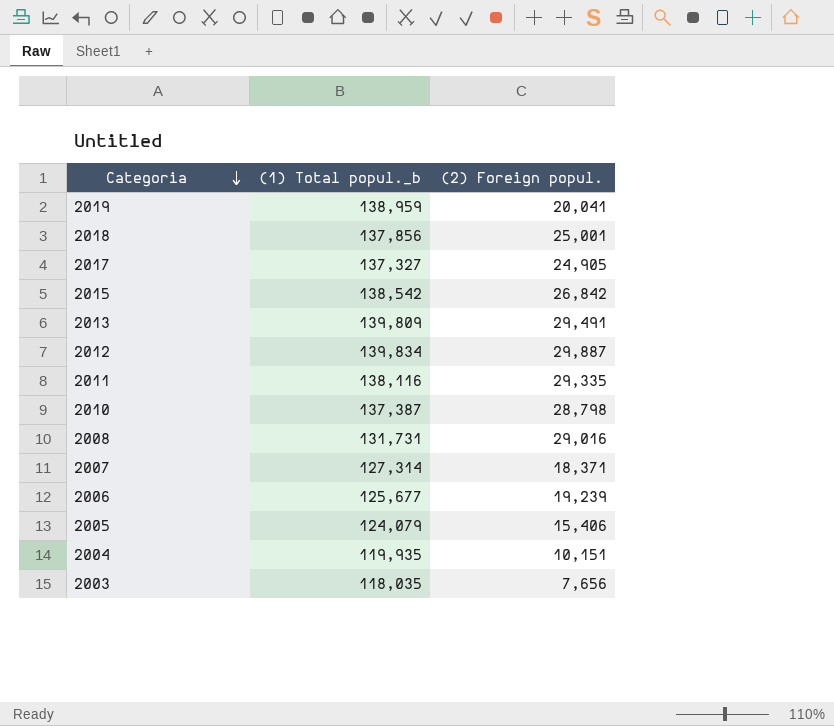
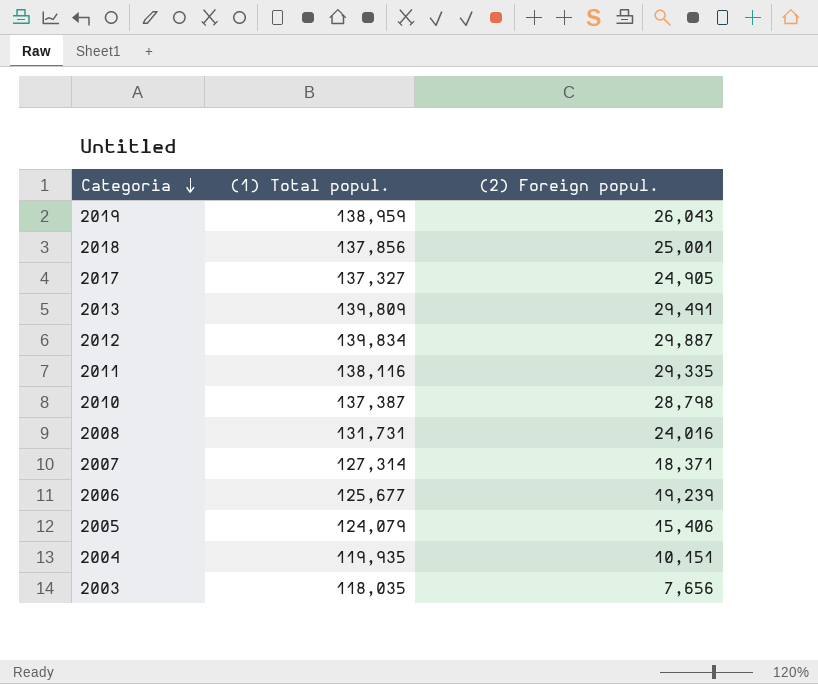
column name: (1) Total popul._b -> (1) Total popul.
row 2015: 138,542 | 26,842 -> none
2019 | (2) Foreign popul.: 20,041 -> 26,043
2008 | (2) Foreign popul.: 29,016 -> 24,016

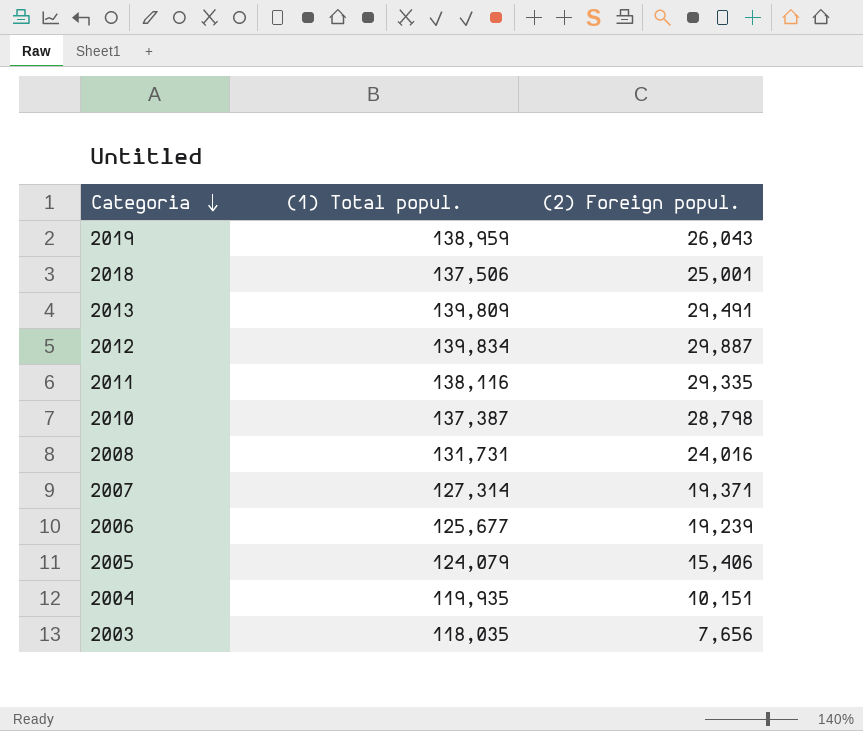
row 2017: 137,327 | 24,905 -> none
2018 | (1) Total popul.: 137,856 -> 137,506
2007 | (2) Foreign popul.: 18,371 -> 19,371

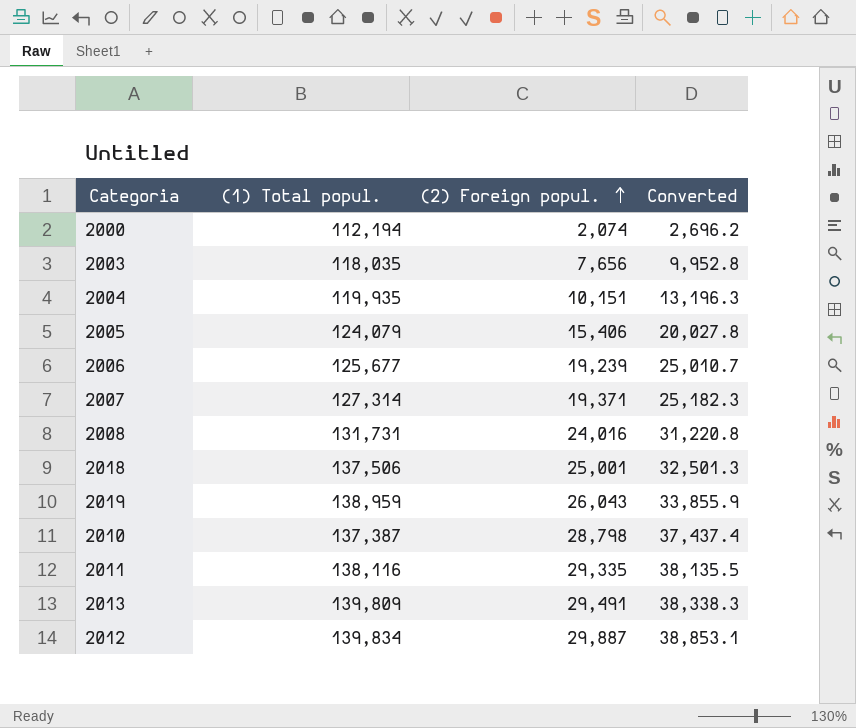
row order: Categoria descending -> (2) Foreign popul. ascending
column Converted | formula: none -> [(2) Foreign popul.] * 1.3
row 2000: none -> 112,194 | 2,074 | 2,696.2

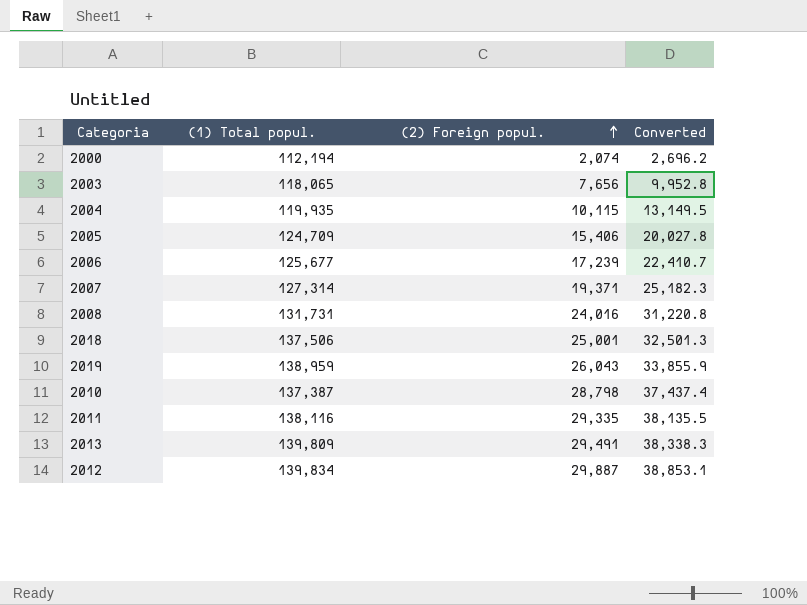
2003 | (1) Total popul.: 118,035 -> 118,065
2004 | (2) Foreign popul.: 10,151 -> 10,115
2004 | Converted: 13,196.3 -> 13,149.5
2005 | (1) Total popul.: 124,079 -> 124,709
2006 | (2) Foreign popul.: 19,239 -> 17,239
2006 | Converted: 25,010.7 -> 22,410.7

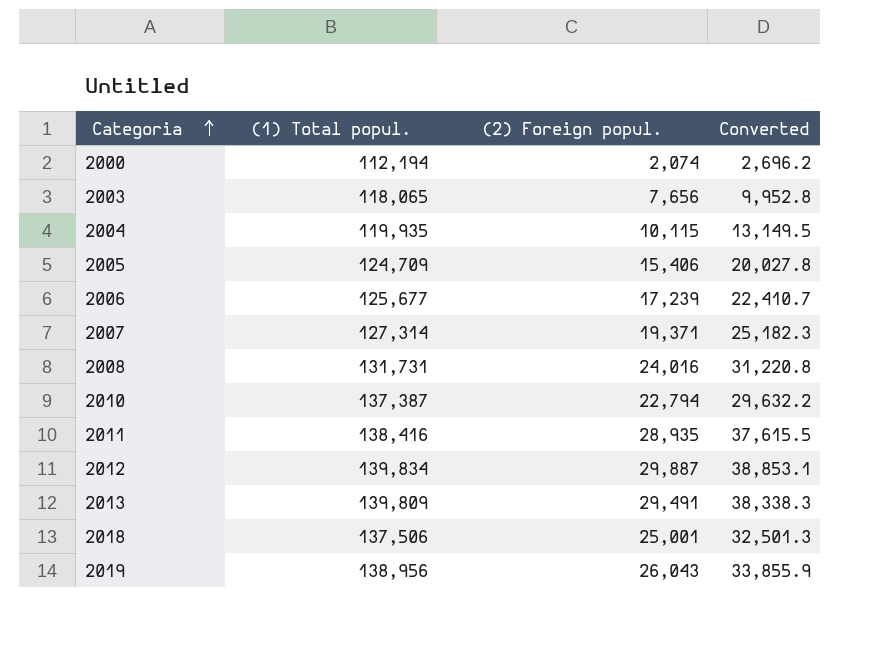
row order: (2) Foreign popul. ascending -> Categoria ascending
2010 | (2) Foreign popul.: 28,798 -> 22,794
2010 | Converted: 37,437.4 -> 29,632.2
2011 | (1) Total popul.: 138,116 -> 138,416
2011 | (2) Foreign popul.: 29,335 -> 28,935
2011 | Converted: 38,135.5 -> 37,615.5
2019 | (1) Total popul.: 138,959 -> 138,956

